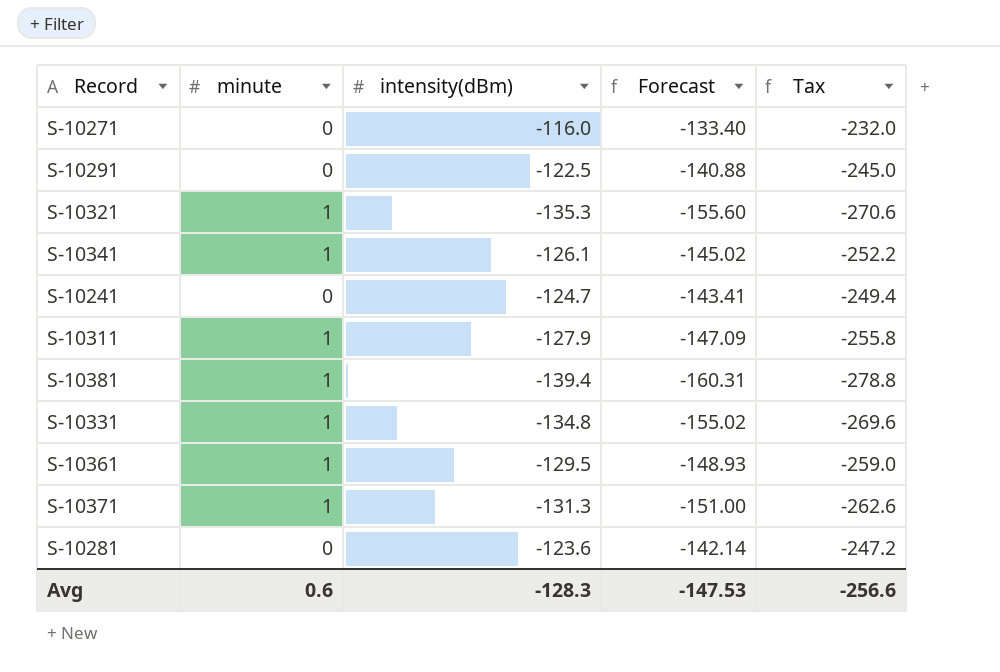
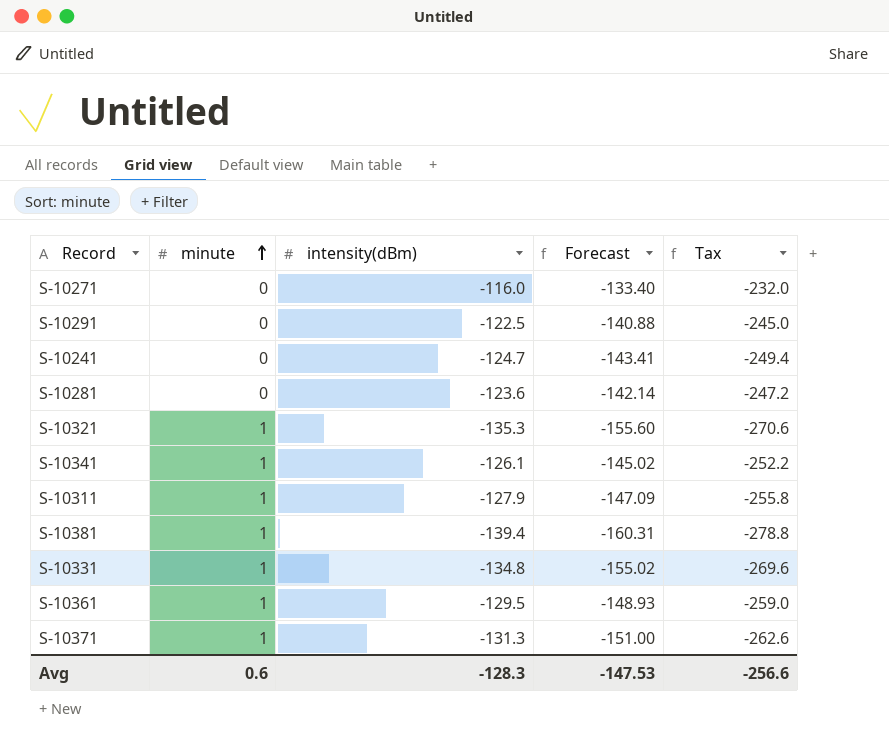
row order: none -> minute ascending

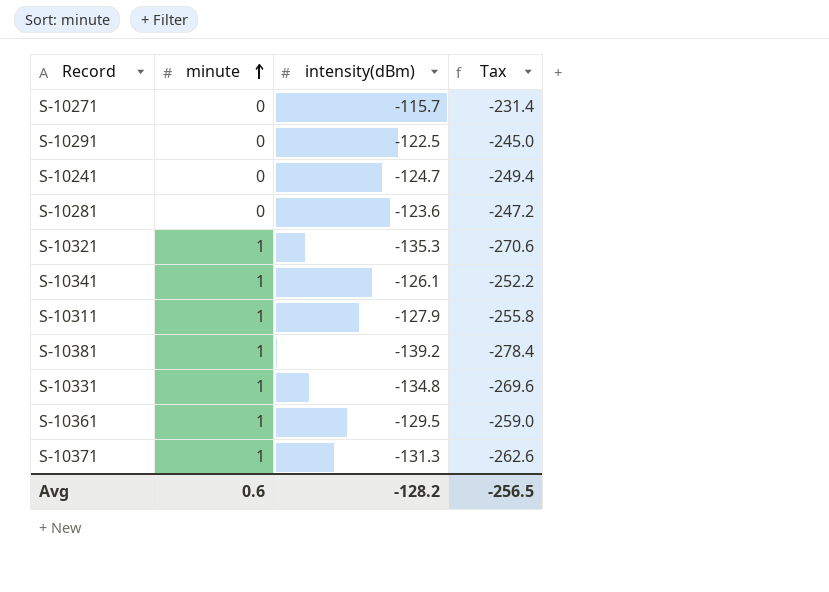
column Forecast | formula: [intensity(dBm)] * 1.15 -> none
S-10271 | intensity(dBm): -116.0 -> -115.7
S-10271 | Tax: -232.0 -> -231.4
S-10381 | intensity(dBm): -139.4 -> -139.2
S-10381 | Tax: -278.8 -> -278.4
Avg | intensity(dBm): -128.3 -> -128.2
Avg | Tax: -256.6 -> -256.5

